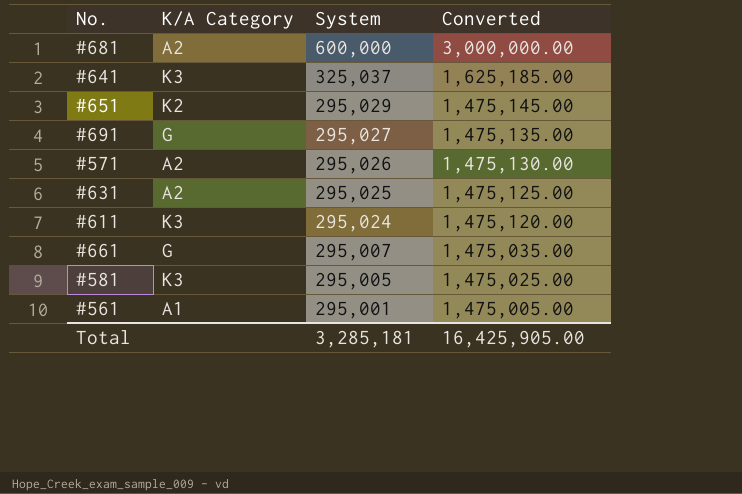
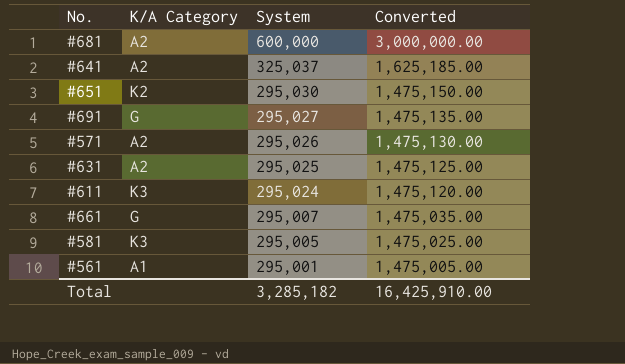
#641 | K/A Category: K3 -> A2
#651 | System: 295,029 -> 295,030
#651 | Converted: 1,475,145.00 -> 1,475,150.00
Total | System: 3,285,181 -> 3,285,182
Total | Converted: 16,425,905.00 -> 16,425,910.00

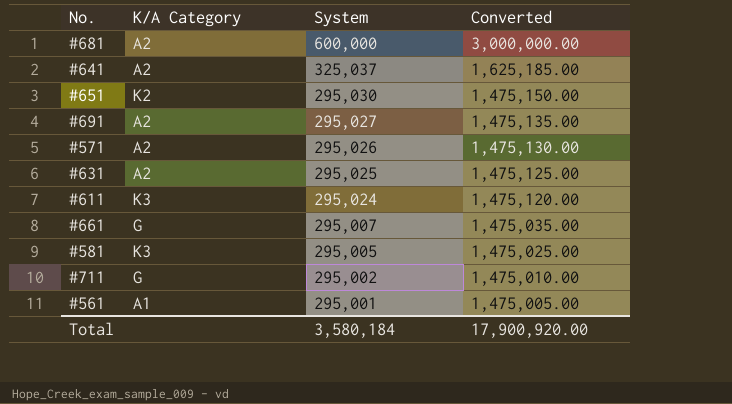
#691 | K/A Category: G -> A2
row #711: none -> G | 295,002 | 1,475,010.00
Total | System: 3,285,182 -> 3,580,184
Total | Converted: 16,425,910.00 -> 17,900,920.00

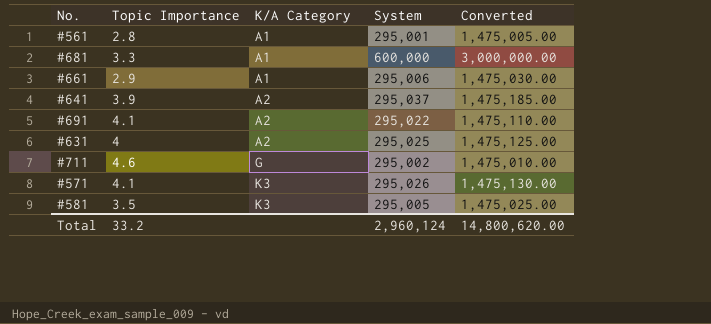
row order: System descending -> K/A Category ascending
column Topic Importance | position: none -> 2
row #651: K2 | 295,030 | 1,475,150.00 -> none
row #611: K3 | 295,024 | 1,475,120.00 -> none
#681 | K/A Category: A2 -> A1
#661 | K/A Category: G -> A1
#661 | System: 295,007 -> 295,006
#661 | Converted: 1,475,035.00 -> 1,475,030.00
#641 | System: 325,037 -> 295,037
#641 | Converted: 1,625,185.00 -> 1,475,185.00
#691 | System: 295,027 -> 295,022
#691 | Converted: 1,475,135.00 -> 1,475,110.00
#571 | K/A Category: A2 -> K3
Total | System: 3,580,184 -> 2,960,124
Total | Converted: 17,900,920.00 -> 14,800,620.00

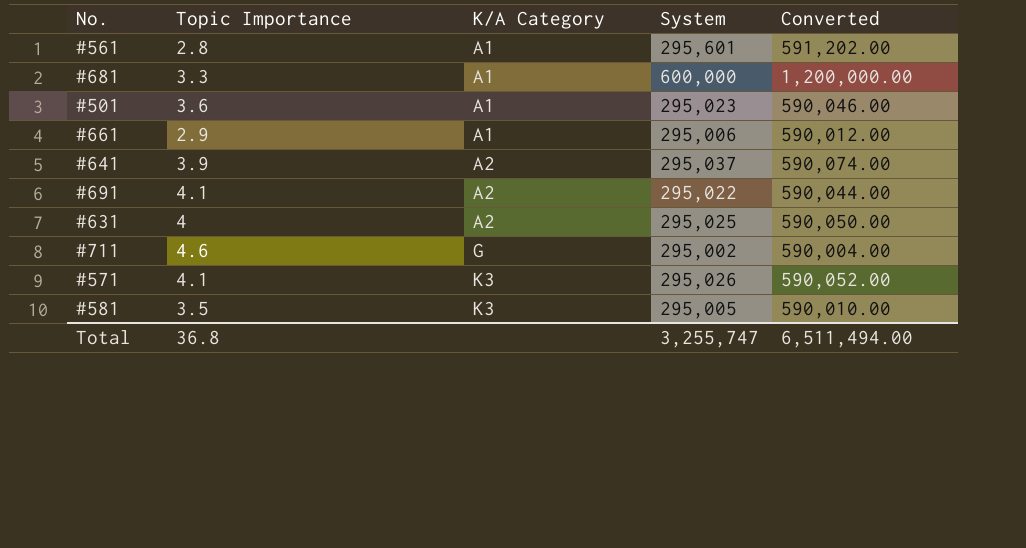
column Converted | formula: [System] * 5 -> [System] * 2
#561 | System: 295,001 -> 295,601
row #501: none -> 3.6 | A1 | 295,023 | 590,046.00
Total | Topic Importance: 33.2 -> 36.8
Total | System: 2,960,124 -> 3,255,747
Total | Converted: 14,800,620.00 -> 6,511,494.00

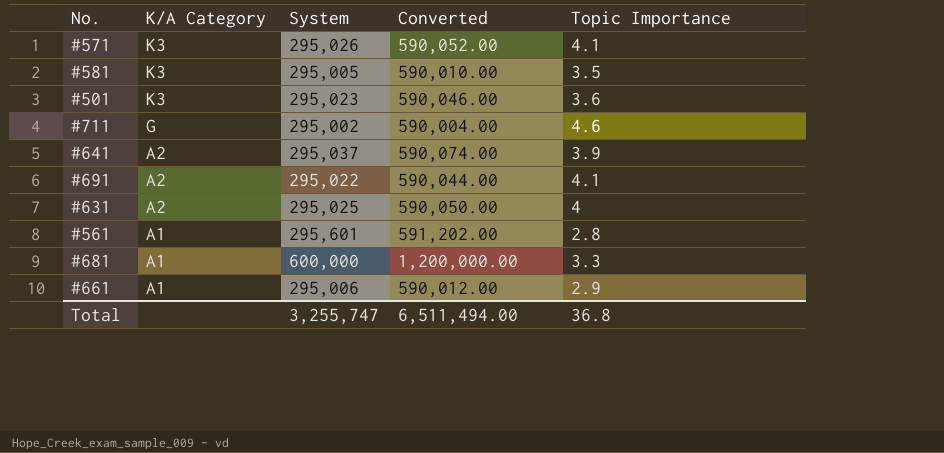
row order: K/A Category ascending -> K/A Category descending
column Topic Importance | position: 2 -> 5
#501 | K/A Category: A1 -> K3

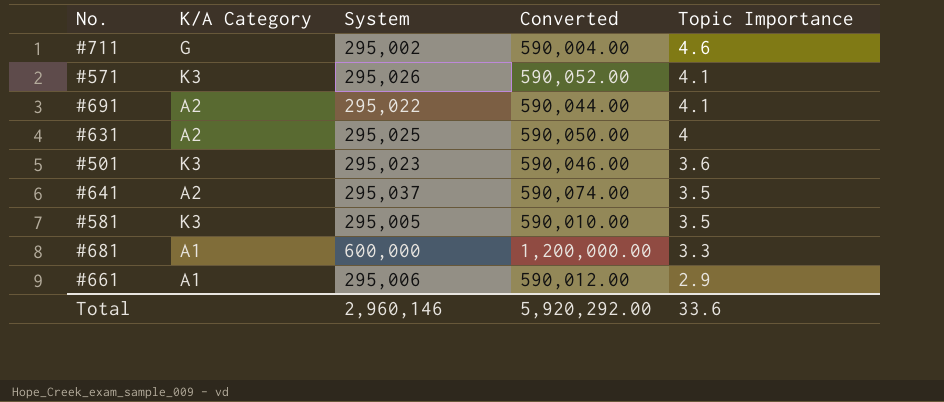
row order: K/A Category descending -> Topic Importance descending
row #561: A1 | 295,601 | 591,202.00 | 2.8 -> none
#641 | Topic Importance: 3.9 -> 3.5
Total | System: 3,255,747 -> 2,960,146
Total | Converted: 6,511,494.00 -> 5,920,292.00
Total | Topic Importance: 36.8 -> 33.6

